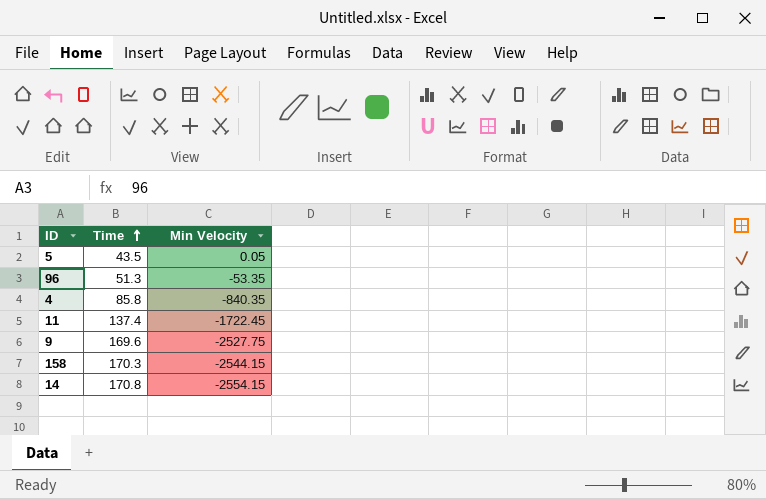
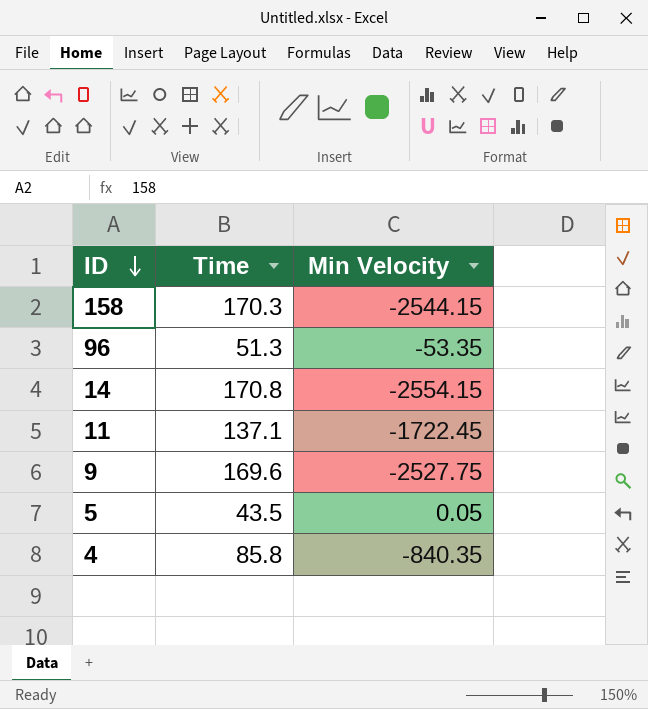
row order: Time ascending -> ID descending
11 | Time: 137.4 -> 137.1

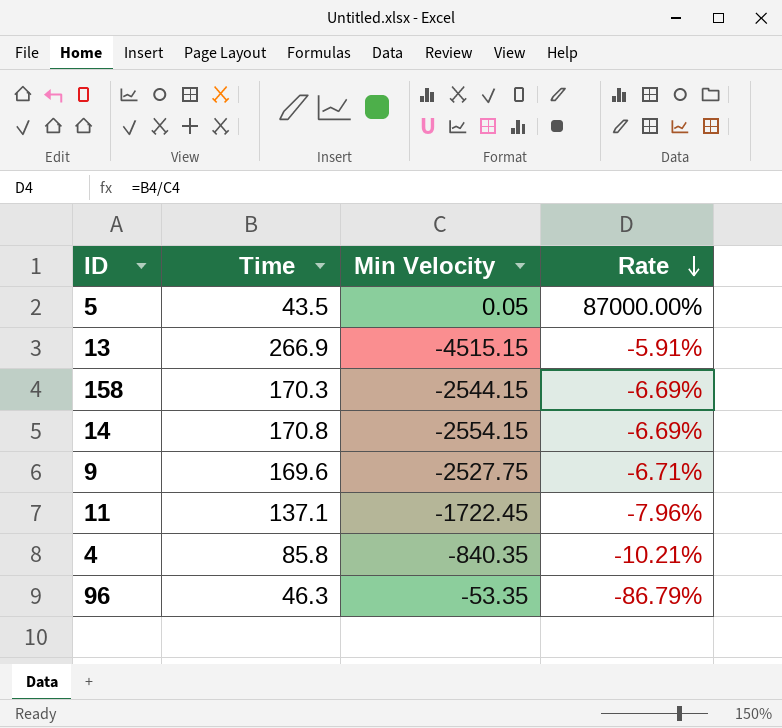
row order: ID descending -> Rate descending
column Rate | formula: none -> [Time] / [Min Velocity]
row 13: none -> 266.9 | -4515.15 | -5.91%
96 | Time: 51.3 -> 46.3

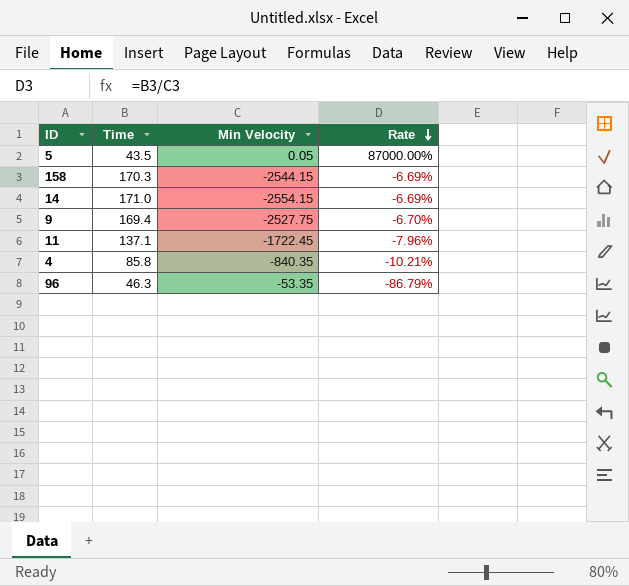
row 13: 266.9 | -4515.15 | -5.91% -> none
14 | Time: 170.8 -> 171.0
9 | Time: 169.6 -> 169.4
9 | Rate: -6.71% -> -6.70%

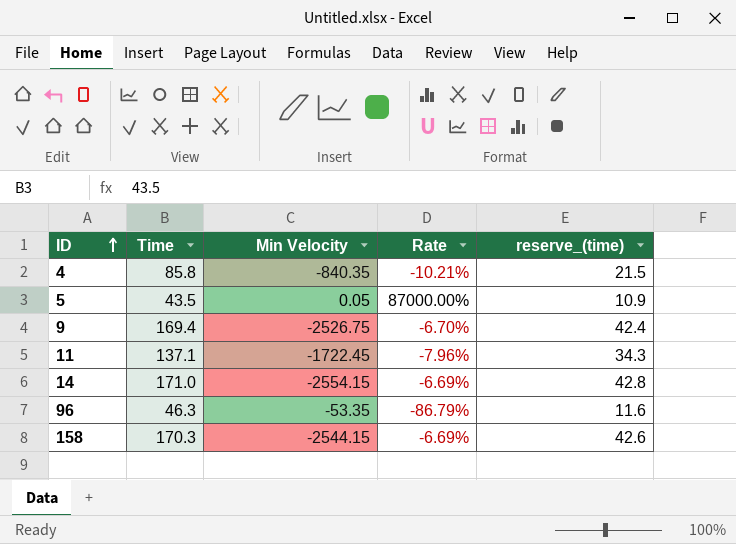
row order: Rate descending -> ID ascending
column reserve_(time) | formula: none -> [Time] * 0.25
9 | Min Velocity: -2527.75 -> -2526.75

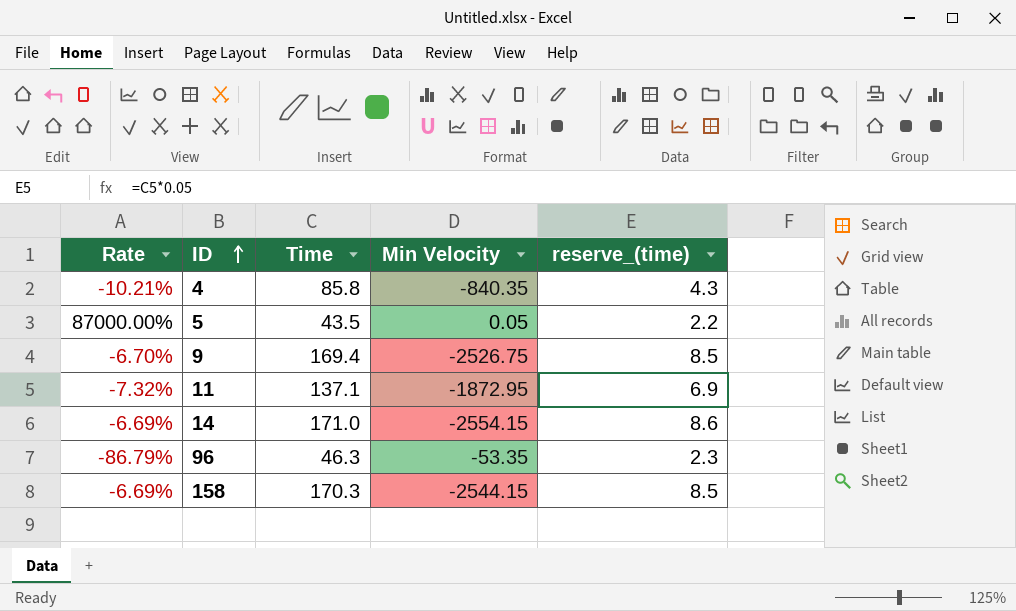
column Rate | position: 4 -> 1
column reserve_(time) | formula: [Time] * 0.25 -> [Time] * 0.05
11 | Rate: -7.96% -> -7.32%
11 | Min Velocity: -1722.45 -> -1872.95

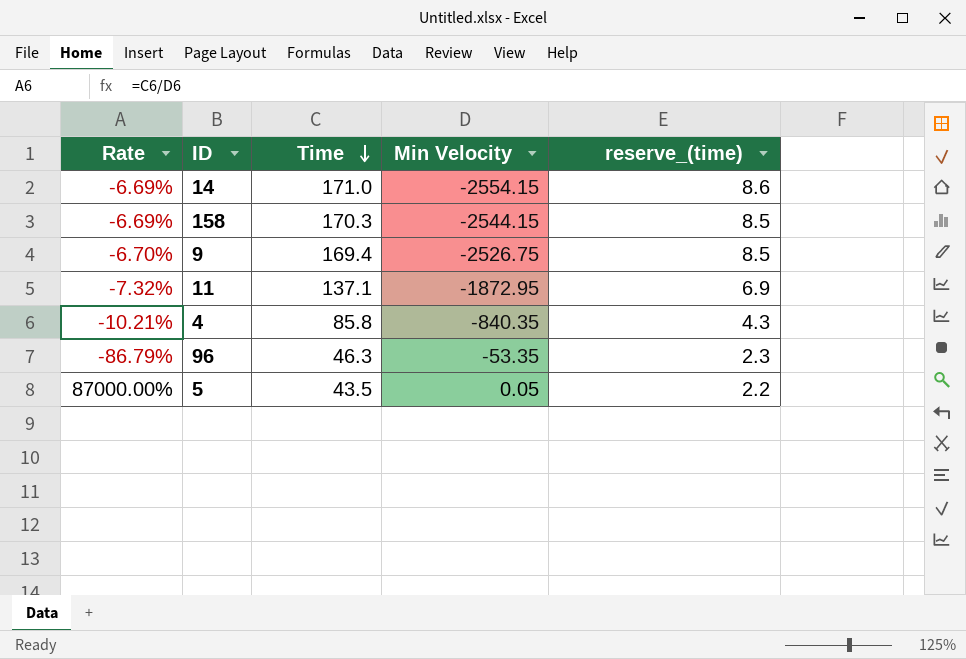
row order: ID ascending -> Time descending

